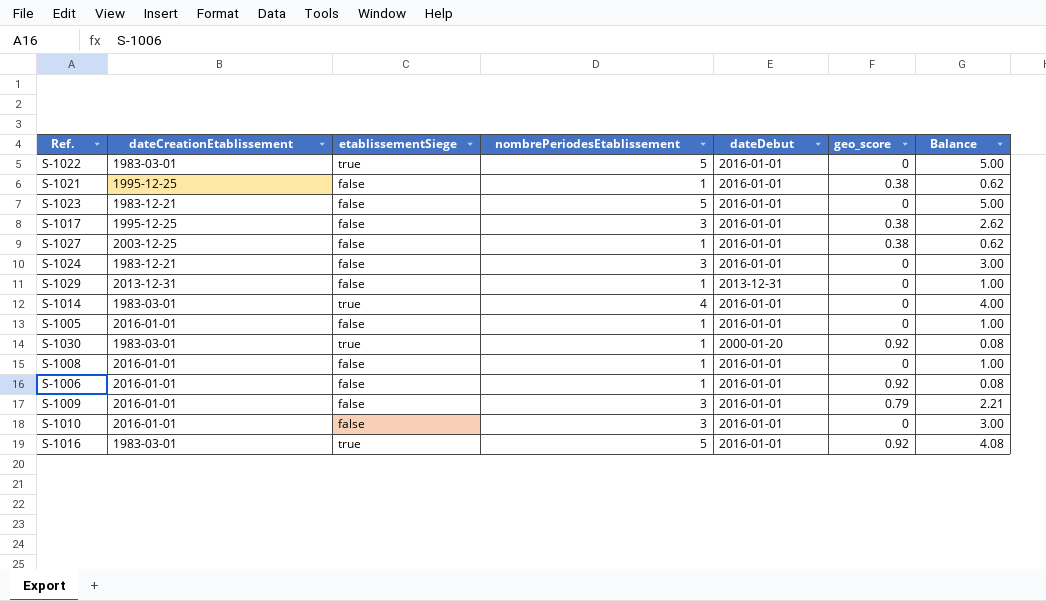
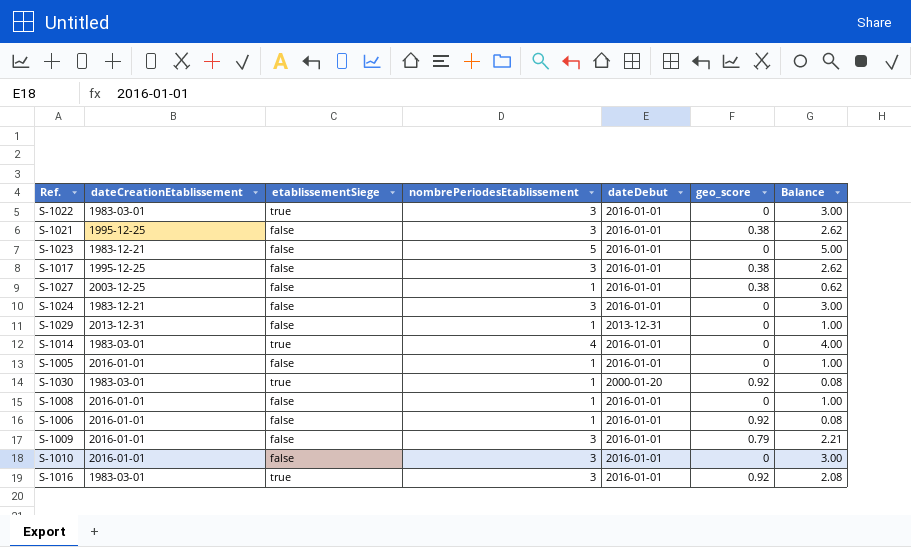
S-1022 | nombrePeriodesEtablissement: 5 -> 3
S-1022 | Balance: 5.00 -> 3.00
S-1021 | nombrePeriodesEtablissement: 1 -> 3
S-1021 | Balance: 0.62 -> 2.62
S-1016 | nombrePeriodesEtablissement: 5 -> 3
S-1016 | Balance: 4.08 -> 2.08

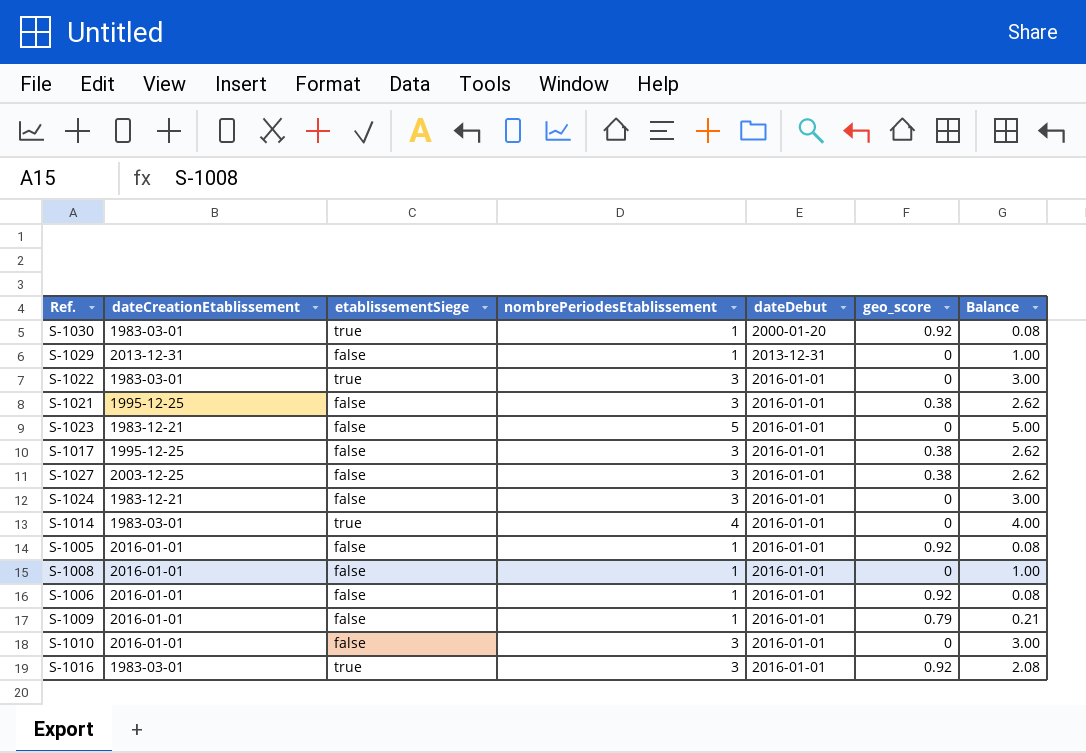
row order: none -> dateDebut ascending
S-1027 | nombrePeriodesEtablissement: 1 -> 3
S-1027 | Balance: 0.62 -> 2.62
S-1005 | geo_score: 0 -> 0.92
S-1005 | Balance: 1.00 -> 0.08
S-1009 | nombrePeriodesEtablissement: 3 -> 1
S-1009 | Balance: 2.21 -> 0.21

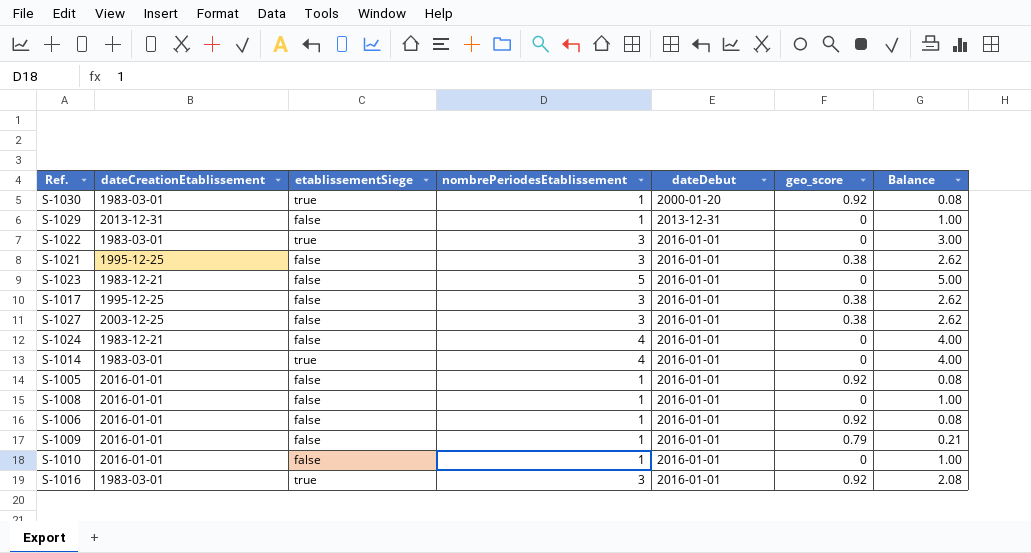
S-1024 | nombrePeriodesEtablissement: 3 -> 4
S-1024 | Balance: 3.00 -> 4.00
S-1010 | nombrePeriodesEtablissement: 3 -> 1
S-1010 | Balance: 3.00 -> 1.00

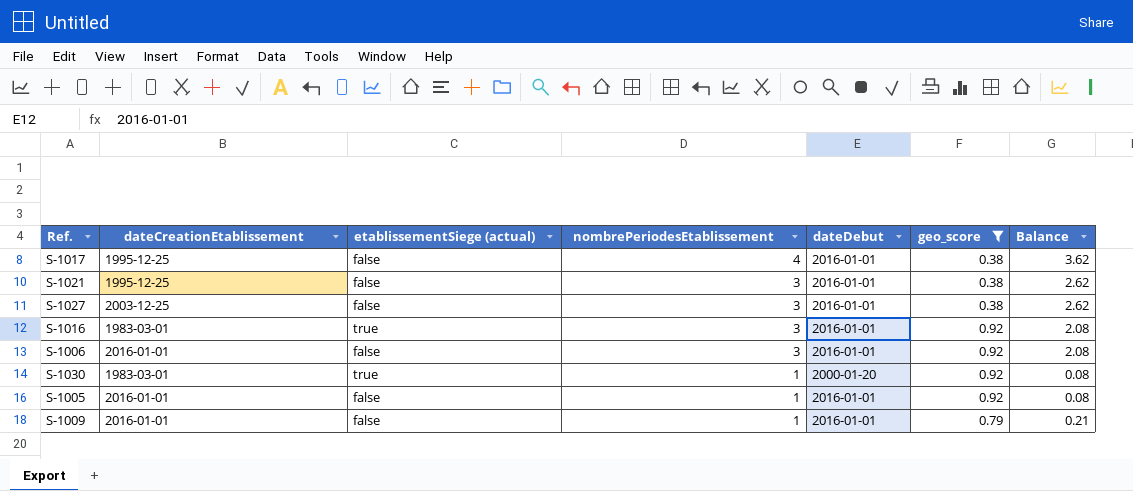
filter: none -> geo_score != 0
row order: dateDebut ascending -> nombrePeriodesEtablissement descending
column name: etablissementSiege -> etablissementSiege (actual)
S-1017 | nombrePeriodesEtablissement: 3 -> 4
S-1017 | Balance: 2.62 -> 3.62
S-1006 | nombrePeriodesEtablissement: 1 -> 3
S-1006 | Balance: 0.08 -> 2.08

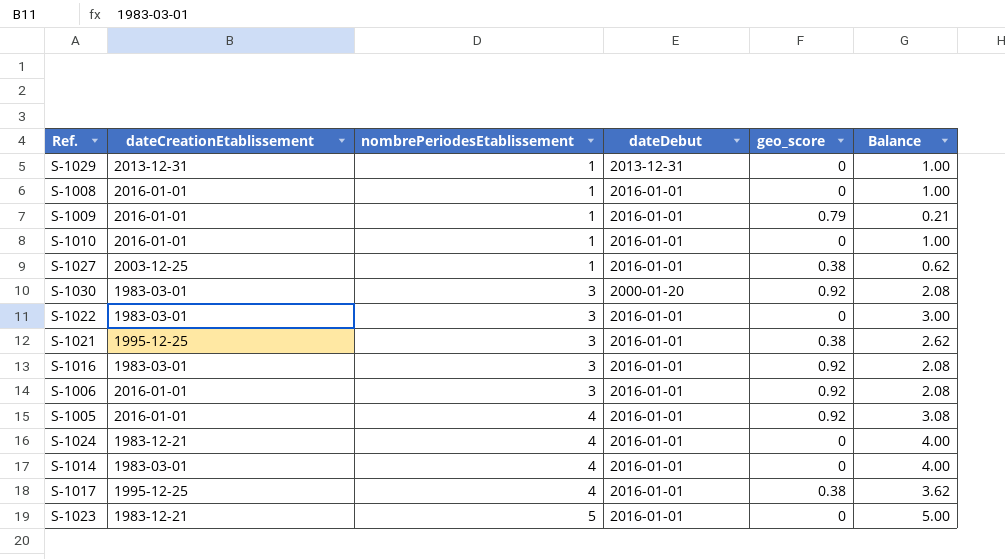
filter: geo_score != 0 -> none
row order: nombrePeriodesEtablissement descending -> nombrePeriodesEtablissement ascending
column etablissementSiege (actual) | position: 3 -> none
S-1027 | nombrePeriodesEtablissement: 3 -> 1
S-1027 | Balance: 2.62 -> 0.62
S-1030 | nombrePeriodesEtablissement: 1 -> 3
S-1030 | Balance: 0.08 -> 2.08
S-1005 | nombrePeriodesEtablissement: 1 -> 4
S-1005 | Balance: 0.08 -> 3.08

